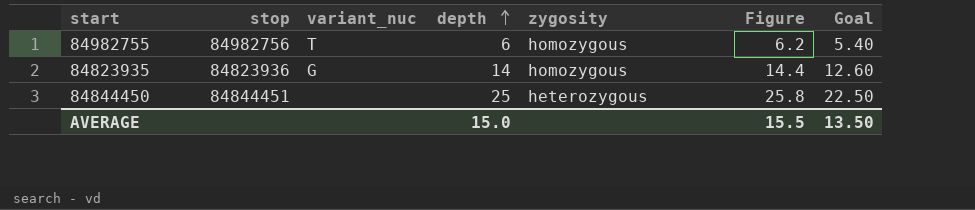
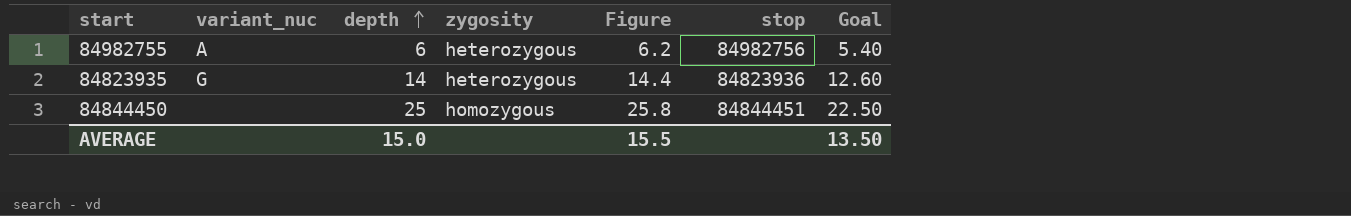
column stop | position: 2 -> 6
84982755 | variant_nuc: T -> A
84982755 | zygosity: homozygous -> heterozygous
84823935 | zygosity: homozygous -> heterozygous
84844450 | zygosity: heterozygous -> homozygous

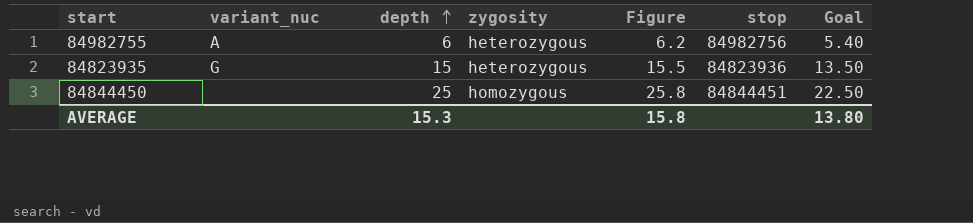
84823935 | depth: 14 -> 15
84823935 | Figure: 14.4 -> 15.5
84823935 | Goal: 12.60 -> 13.50
AVERAGE | depth: 15.0 -> 15.3
AVERAGE | Figure: 15.5 -> 15.8
AVERAGE | Goal: 13.50 -> 13.80

